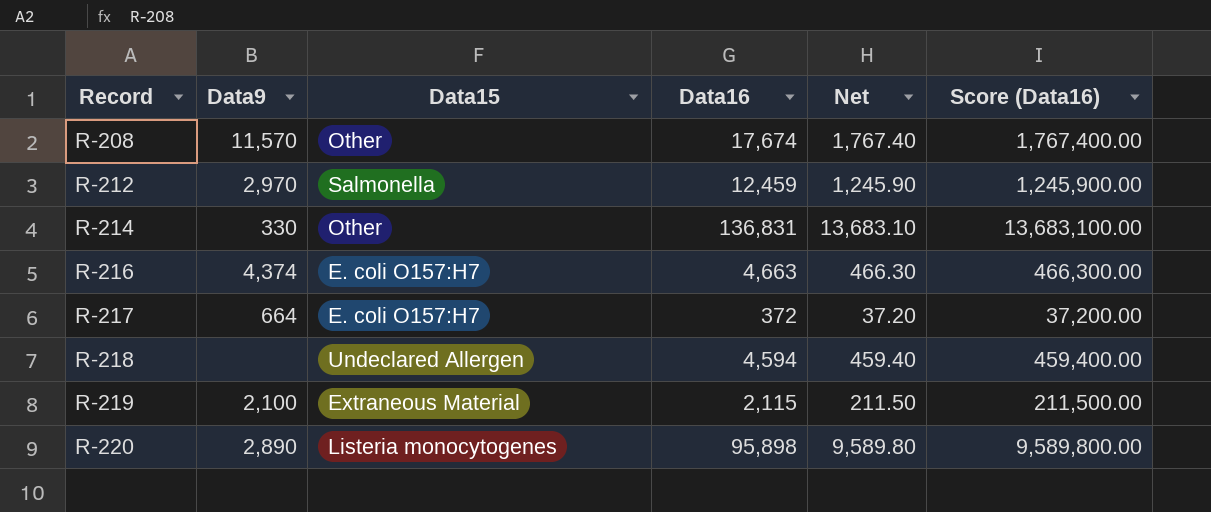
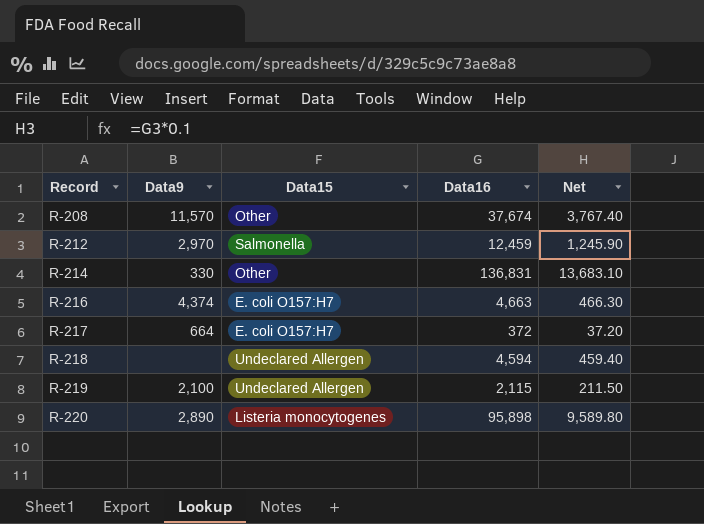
column Score (Data16) | formula: [Data16] * 100 -> none
R-208 | Data16: 17,674 -> 37,674
R-208 | Net: 1,767.40 -> 3,767.40
R-219 | Data15: Extraneous Material -> Undeclared Allergen

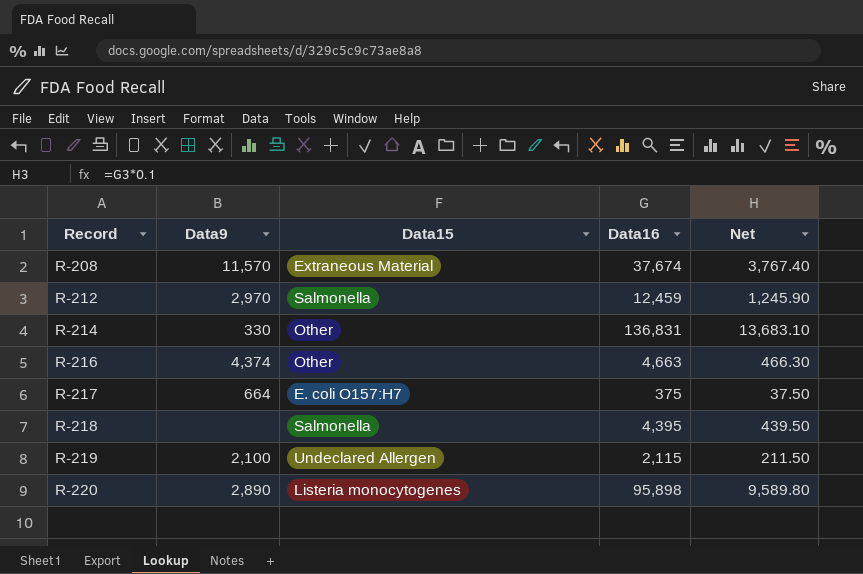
R-208 | Data15: Other -> Extraneous Material
R-216 | Data15: E. coli O157:H7 -> Other
R-217 | Data16: 372 -> 375
R-217 | Net: 37.20 -> 37.50
R-218 | Data15: Undeclared Allergen -> Salmonella
R-218 | Data16: 4,594 -> 4,395
R-218 | Net: 459.40 -> 439.50

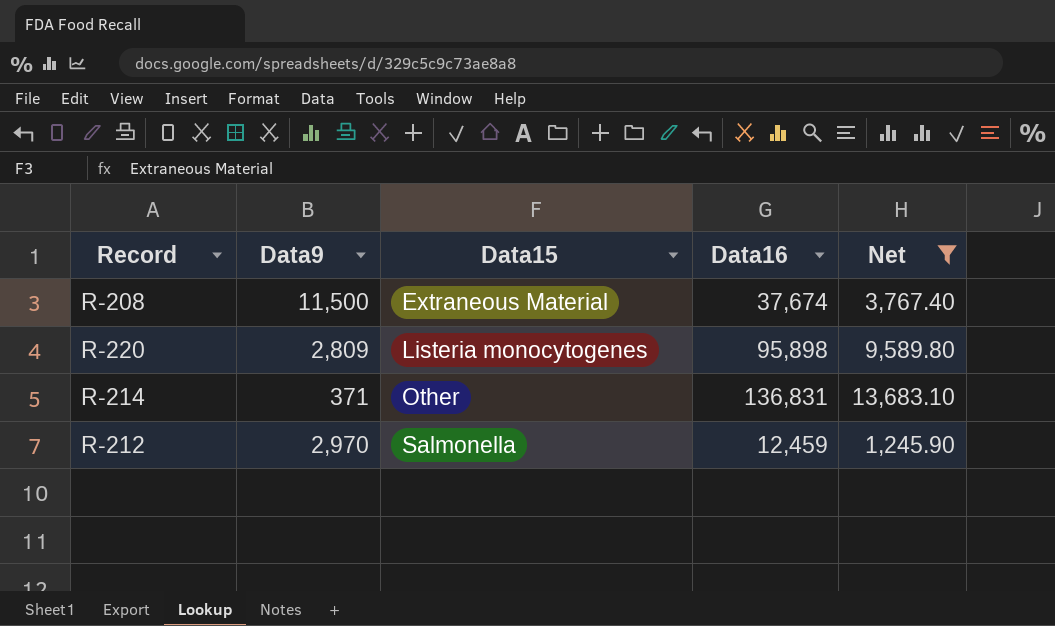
filter: none -> Net >= 1,245.90
row order: Record ascending -> Data15 ascending
R-208 | Data9: 11,570 -> 11,500
R-220 | Data9: 2,890 -> 2,809
R-214 | Data9: 330 -> 371

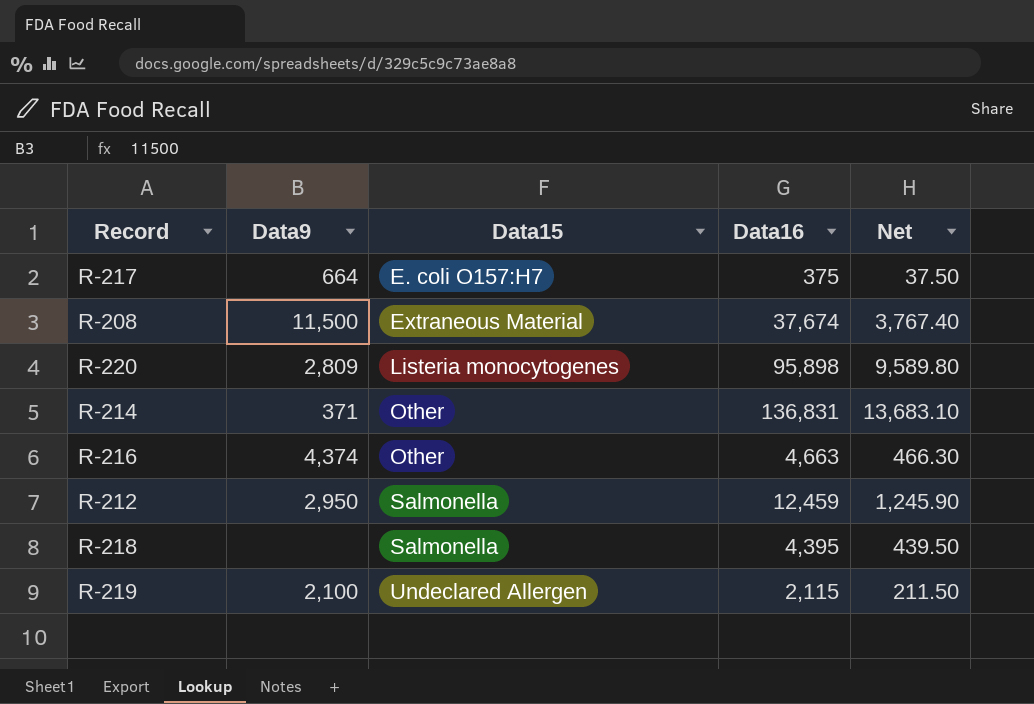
filter: Net >= 1,245.90 -> none
R-212 | Data9: 2,970 -> 2,950

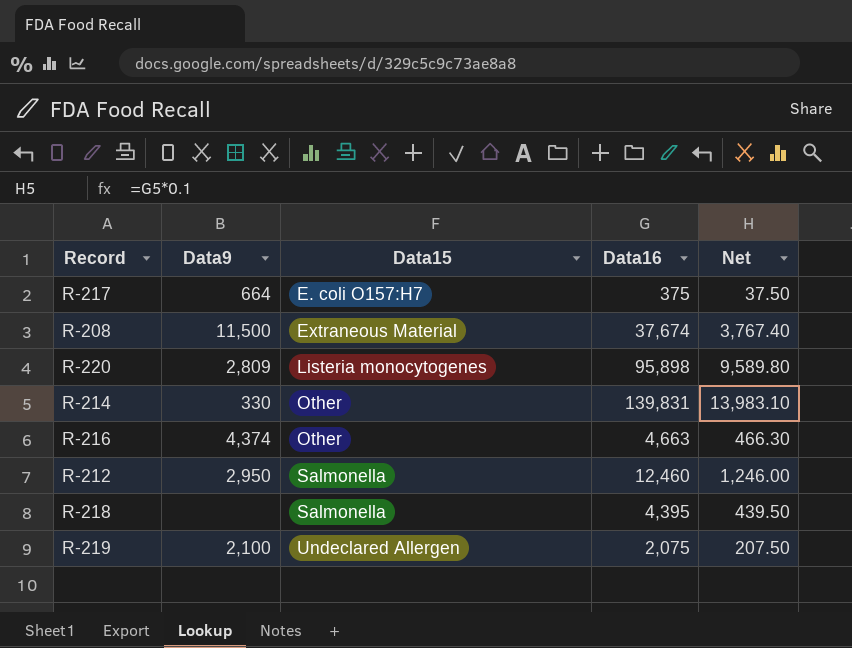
R-214 | Data9: 371 -> 330
R-214 | Data16: 136,831 -> 139,831
R-214 | Net: 13,683.10 -> 13,983.10
R-212 | Data16: 12,459 -> 12,460
R-212 | Net: 1,245.90 -> 1,246.00
R-219 | Data16: 2,115 -> 2,075
R-219 | Net: 211.50 -> 207.50

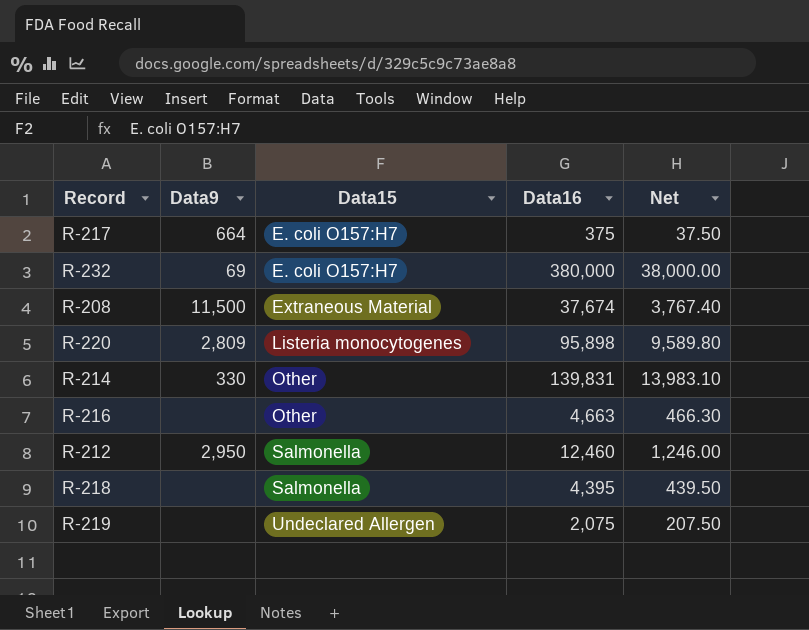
row R-232: none -> 69 | E. coli O157:H7 | 380,000 | 38,000.00
R-216 | Data9: 4,374 -> none
R-219 | Data9: 2,100 -> none

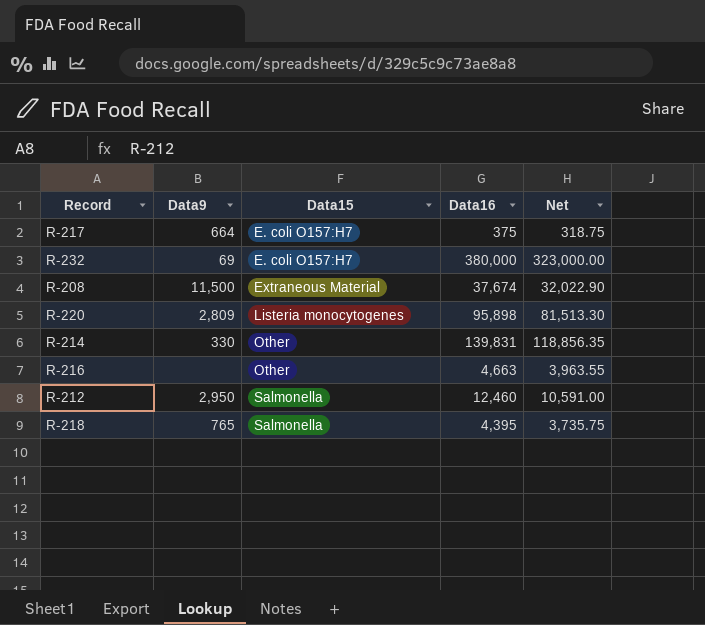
column Net | formula: [Data16] * 0.1 -> [Data16] * 0.85
row R-219: none | Undeclared Allergen | 2,075 | 207.50 -> none
R-218 | Data9: none -> 765

